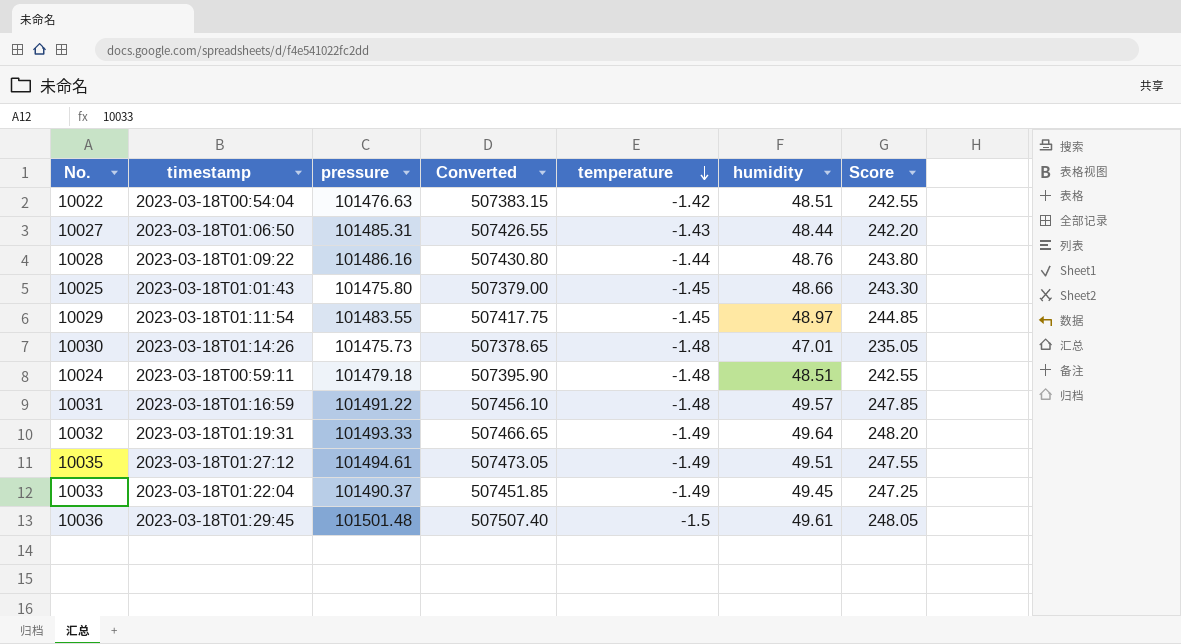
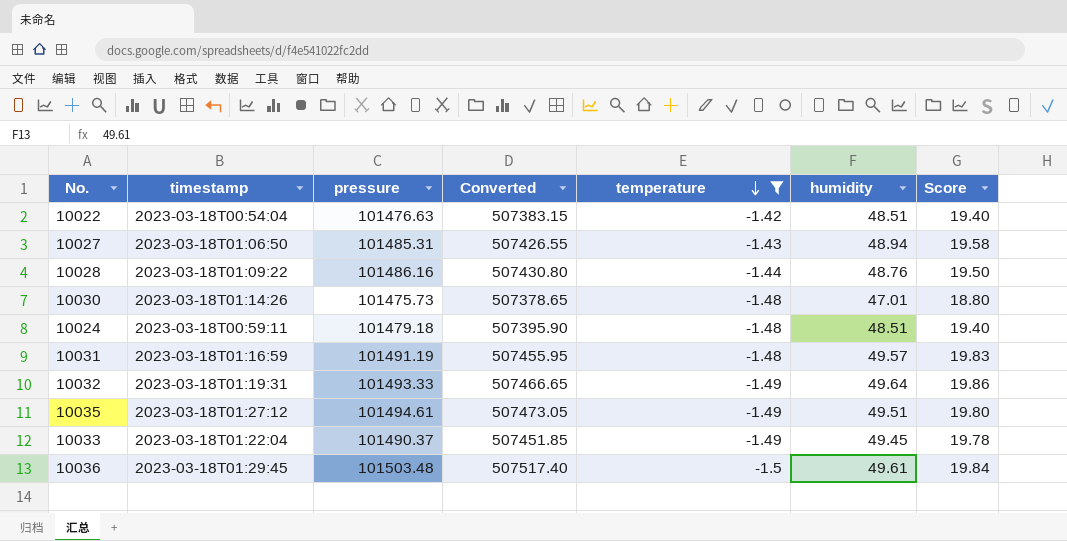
filter: none -> temperature != -1.45
column Score | formula: [humidity] * 5 -> [humidity] * 0.4
10027 | humidity: 48.44 -> 48.94
10031 | pressure: 101491.22 -> 101491.19
10031 | Converted: 507456.10 -> 507455.95
10036 | pressure: 101501.48 -> 101503.48
10036 | Converted: 507507.40 -> 507517.40

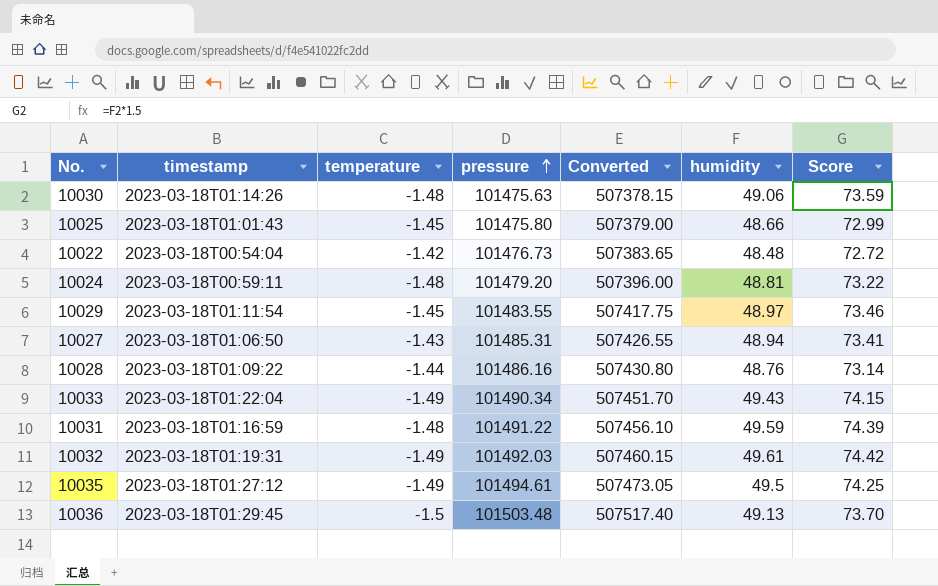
filter: temperature != -1.45 -> none
row order: temperature descending -> pressure ascending
column temperature | position: 5 -> 3
column Score | formula: [humidity] * 0.4 -> [humidity] * 1.5
10030 | pressure: 101475.73 -> 101475.63
10030 | Converted: 507378.65 -> 507378.15
10030 | humidity: 47.01 -> 49.06
10022 | pressure: 101476.63 -> 101476.73
10022 | Converted: 507383.15 -> 507383.65
10022 | humidity: 48.51 -> 48.48
10024 | pressure: 101479.18 -> 101479.20
10024 | Converted: 507395.90 -> 507396.00
10024 | humidity: 48.51 -> 48.81
10033 | pressure: 101490.37 -> 101490.34
10033 | Converted: 507451.85 -> 507451.70
10033 | humidity: 49.45 -> 49.43
10031 | pressure: 101491.19 -> 101491.22
10031 | Converted: 507455.95 -> 507456.10
10031 | humidity: 49.57 -> 49.59
10032 | pressure: 101493.33 -> 101492.03
10032 | Converted: 507466.65 -> 507460.15
10032 | humidity: 49.64 -> 49.61
10035 | humidity: 49.51 -> 49.5
10036 | humidity: 49.61 -> 49.13

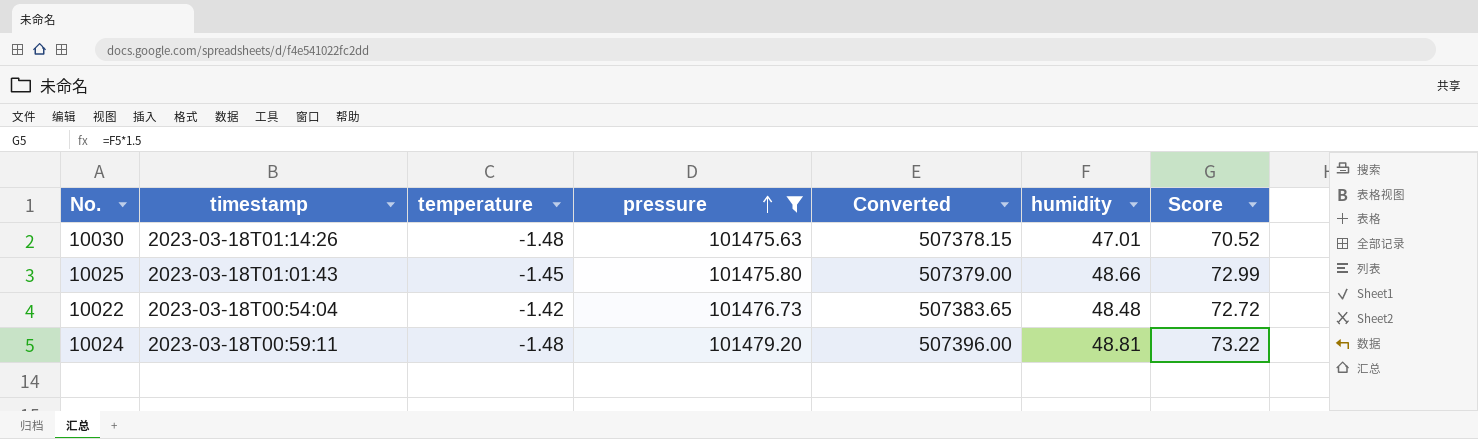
filter: none -> pressure <= 101479.20
10030 | humidity: 49.06 -> 47.01
10030 | Score: 73.59 -> 70.52

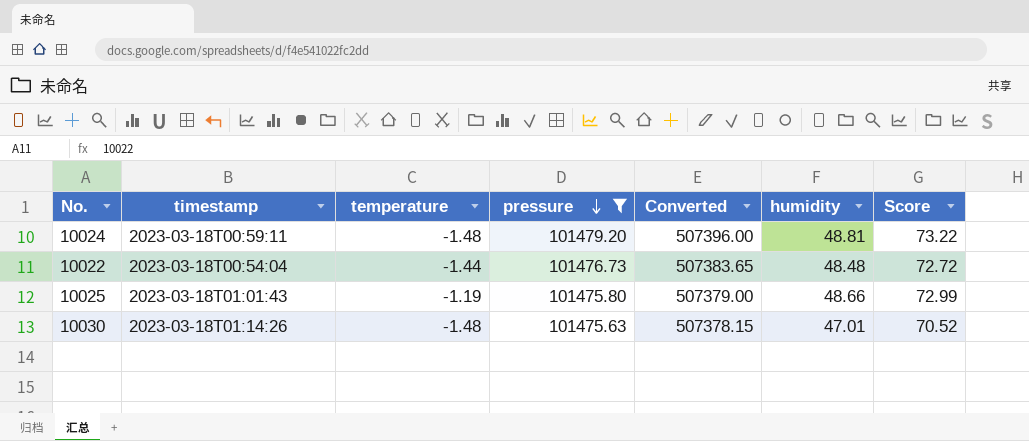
row order: pressure ascending -> pressure descending
10022 | temperature: -1.42 -> -1.44
10025 | temperature: -1.45 -> -1.19

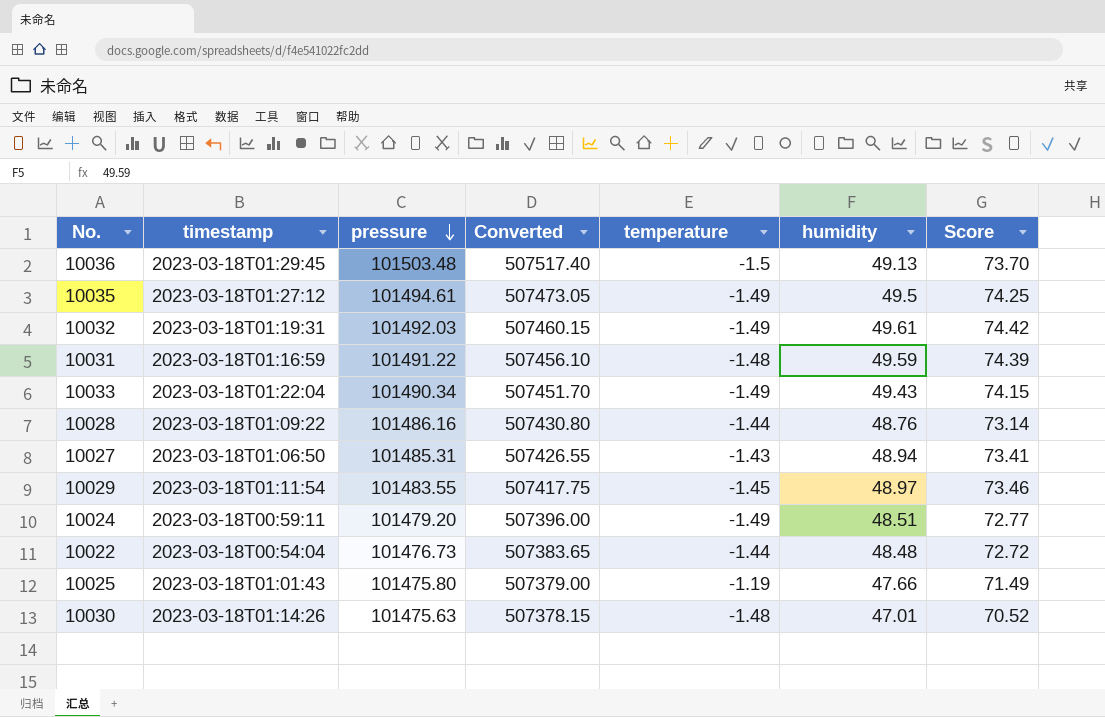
filter: pressure <= 101479.20 -> none
column temperature | position: 3 -> 5
10024 | temperature: -1.48 -> -1.49
10024 | humidity: 48.81 -> 48.51
10024 | Score: 73.22 -> 72.77
10025 | humidity: 48.66 -> 47.66
10025 | Score: 72.99 -> 71.49

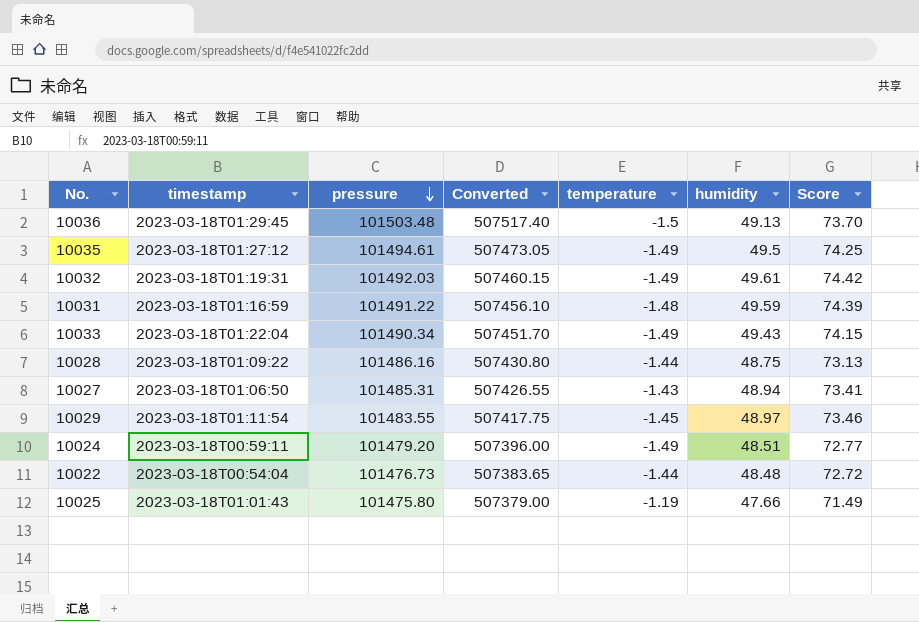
row 10030: 2023-03-18T01:14:26 | 101475.63 | 507378.15 | -1.48 | 47.01 | 70.52 -> none
10028 | humidity: 48.76 -> 48.75
10028 | Score: 73.14 -> 73.13

